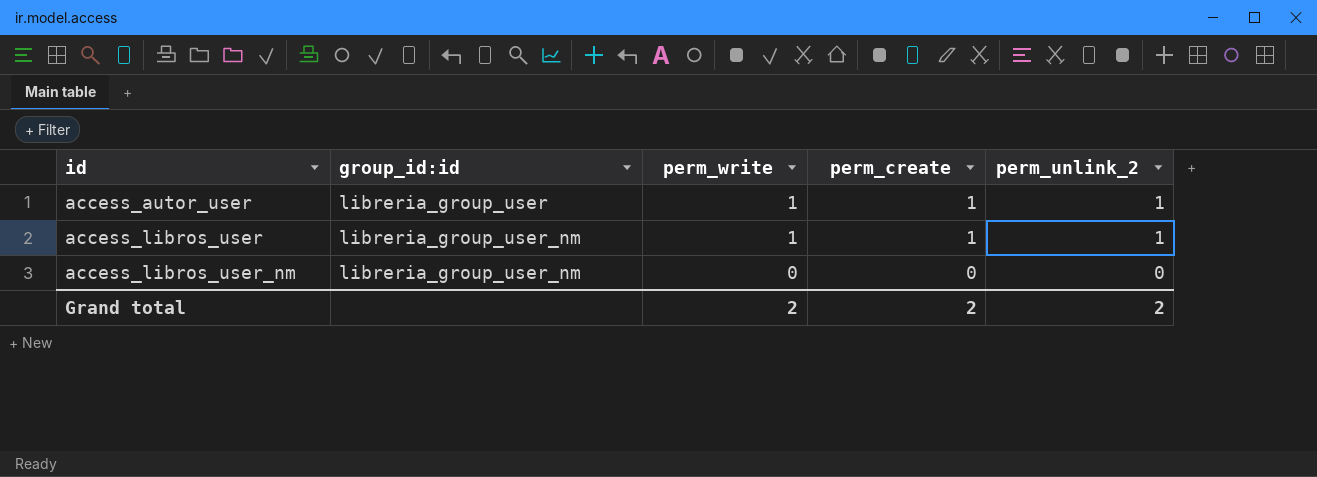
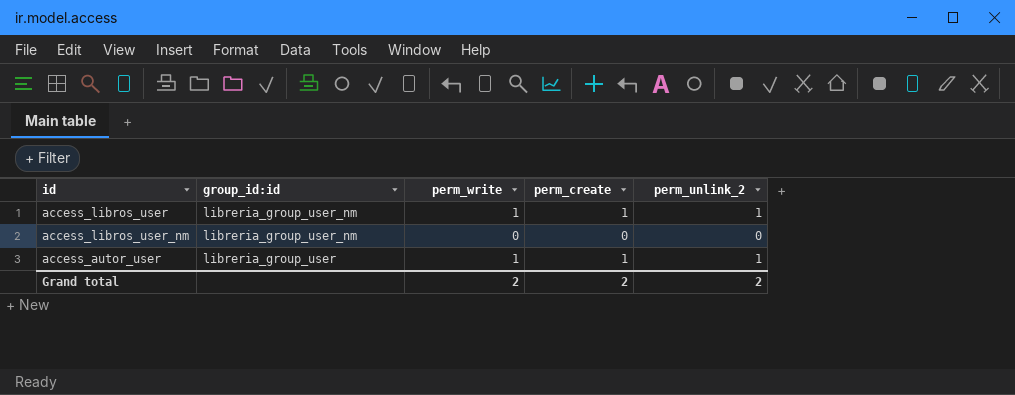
row order: id ascending -> group_id:id descending

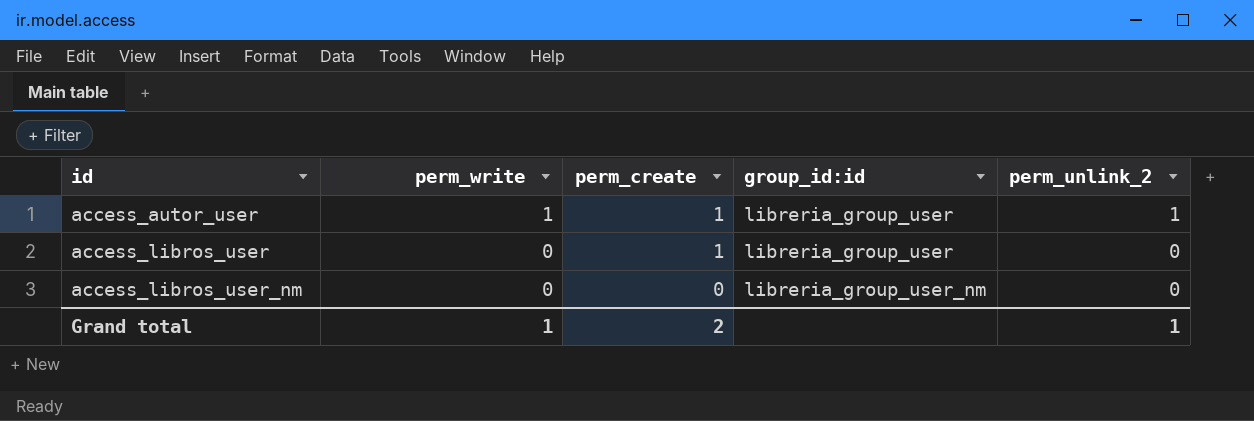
row order: group_id:id descending -> id ascending
column group_id:id | position: 2 -> 4
access_libros_user | perm_write: 1 -> 0
access_libros_user | group_id:id: libreria_group_user_nm -> libreria_group_user
access_libros_user | perm_unlink_2: 1 -> 0
Grand total | perm_write: 2 -> 1
Grand total | perm_unlink_2: 2 -> 1

